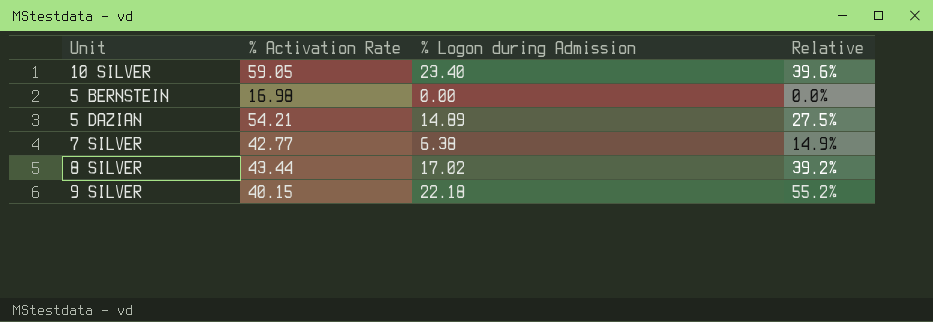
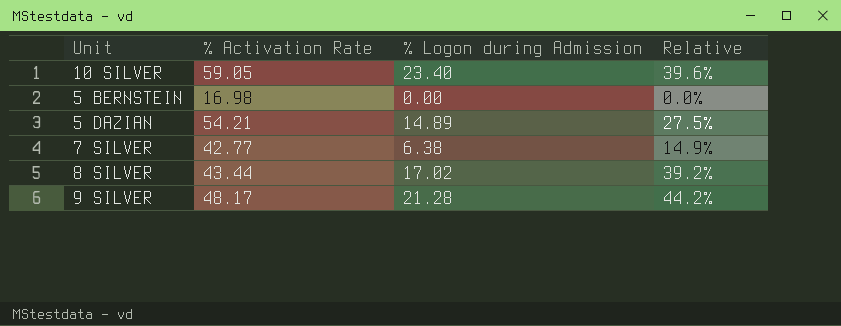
9 SILVER | % Activation Rate: 40.15 -> 48.17
9 SILVER | % Logon during Admission: 22.18 -> 21.28
9 SILVER | Relative: 55.2% -> 44.2%

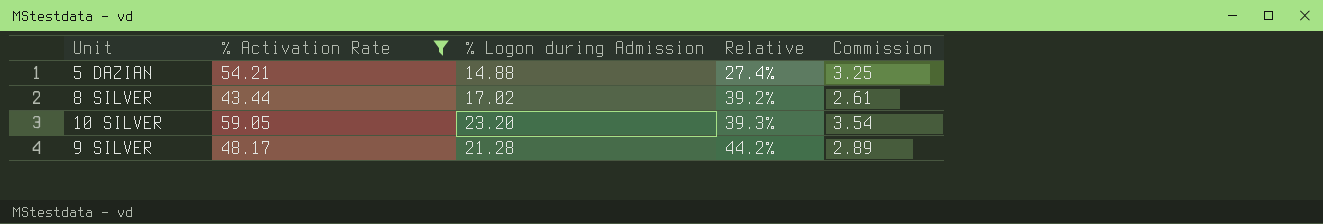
filter: none -> % Activation Rate >= 43.44
row order: none -> Relative ascending
column Commission | formula: none -> [% Activation Rate] * 0.06
5 DAZIAN | % Logon during Admission: 14.89 -> 14.88
5 DAZIAN | Relative: 27.5% -> 27.4%
10 SILVER | % Logon during Admission: 23.40 -> 23.20
10 SILVER | Relative: 39.6% -> 39.3%

